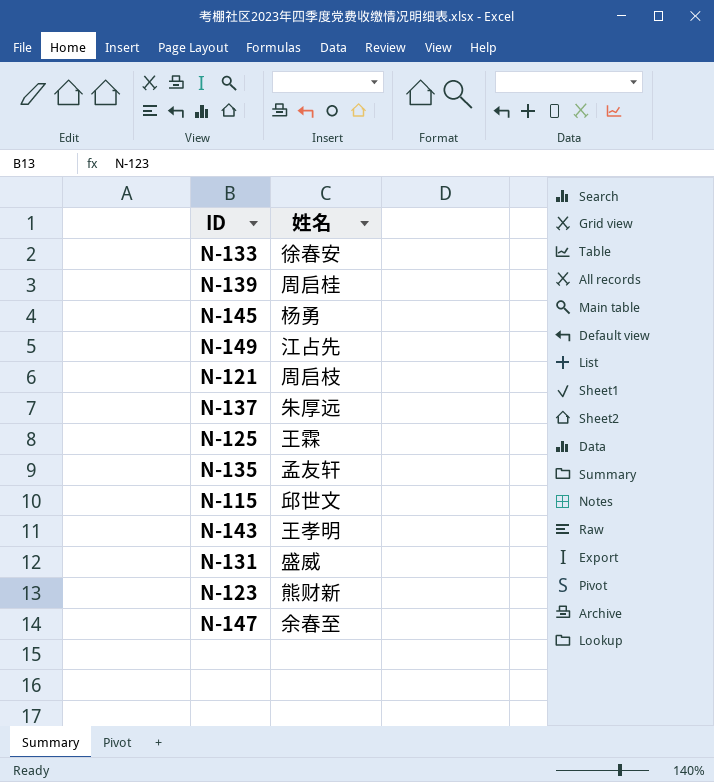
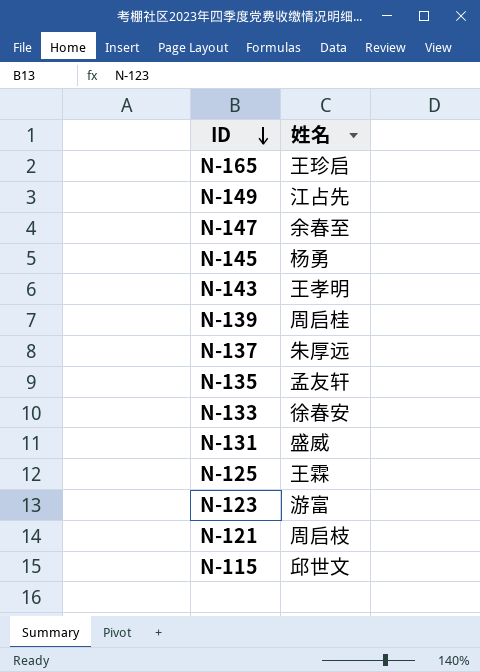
row order: none -> ID descending
row N-165: none -> 王珍启
N-123 | 姓名: 熊财新 -> 游富

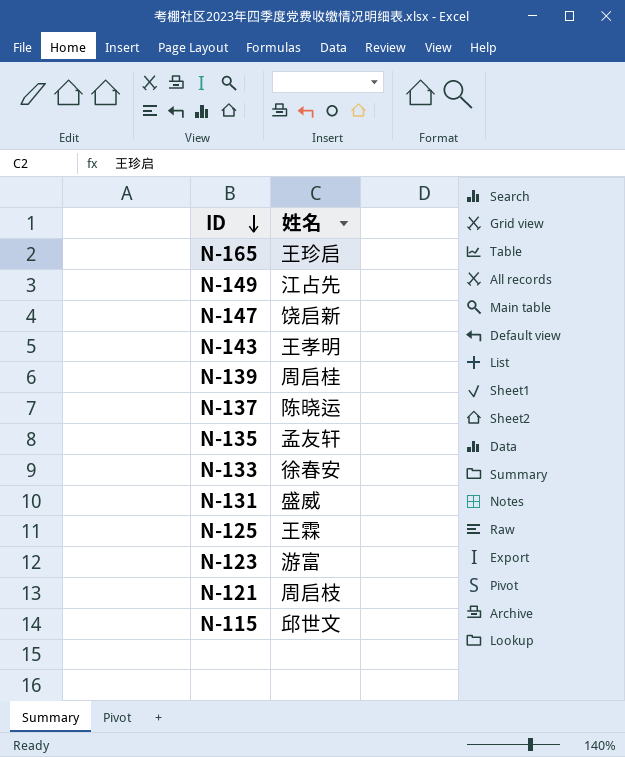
row N-145: 杨勇 -> none
N-147 | 姓名: 余春至 -> 饶启新
N-137 | 姓名: 朱厚远 -> 陈晓运

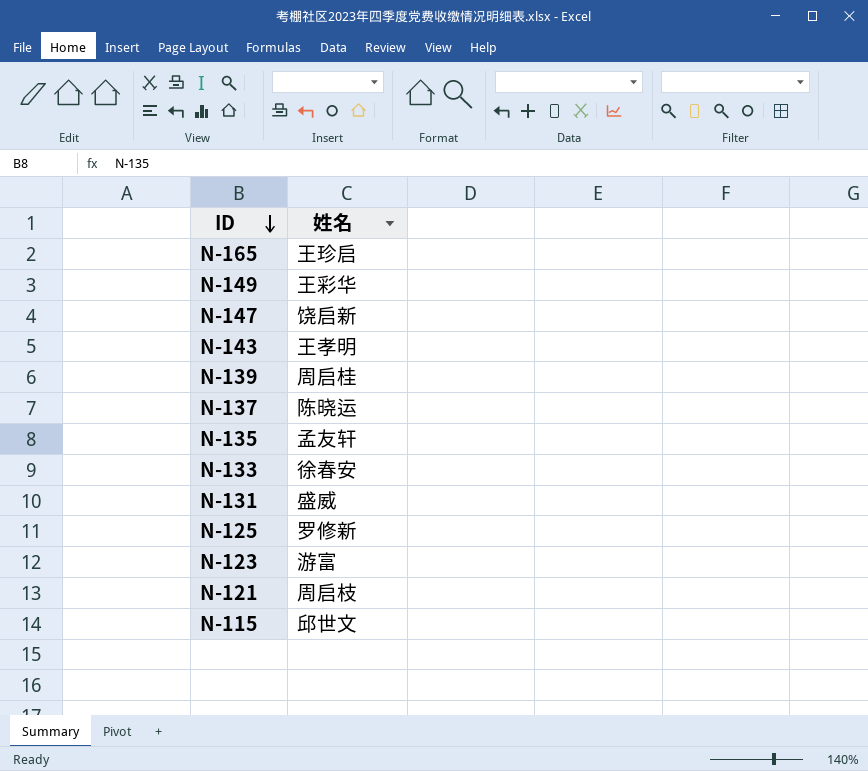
N-149 | 姓名: 江占先 -> 王彩华
N-125 | 姓名: 王霖 -> 罗修新

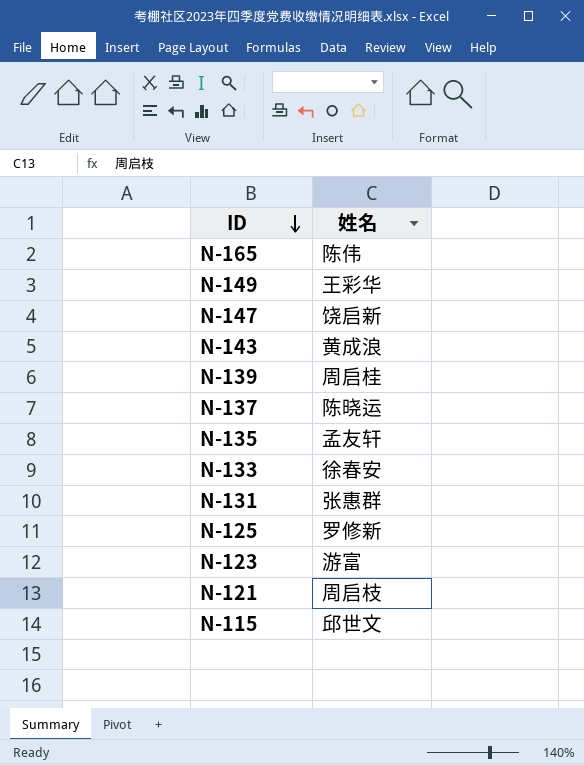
N-165 | 姓名: 王珍启 -> 陈伟
N-143 | 姓名: 王孝明 -> 黄成浪
N-131 | 姓名: 盛威 -> 张惠群

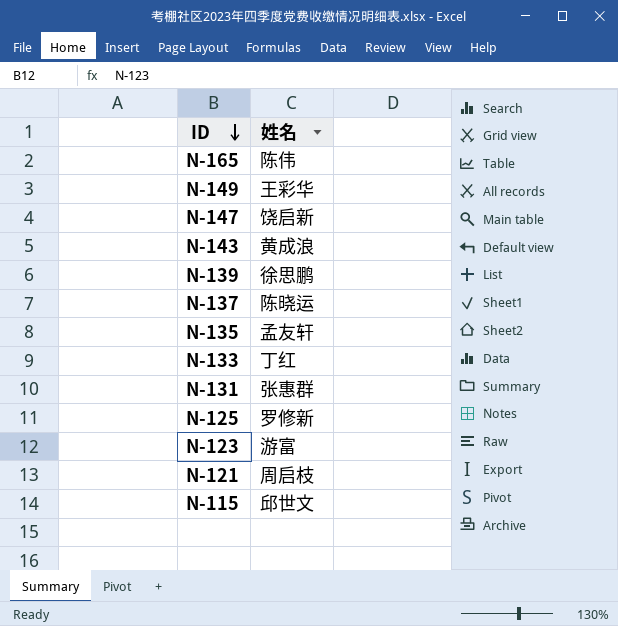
N-139 | 姓名: 周启桂 -> 徐思鹏
N-133 | 姓名: 徐春安 -> 丁红

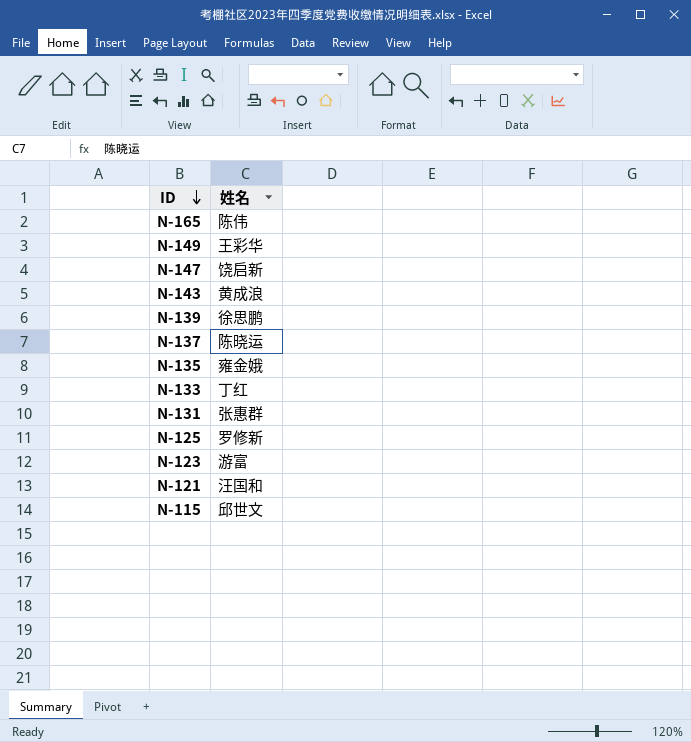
N-135 | 姓名: 孟友轩 -> 雍金娥
N-121 | 姓名: 周启枝 -> 汪国和

